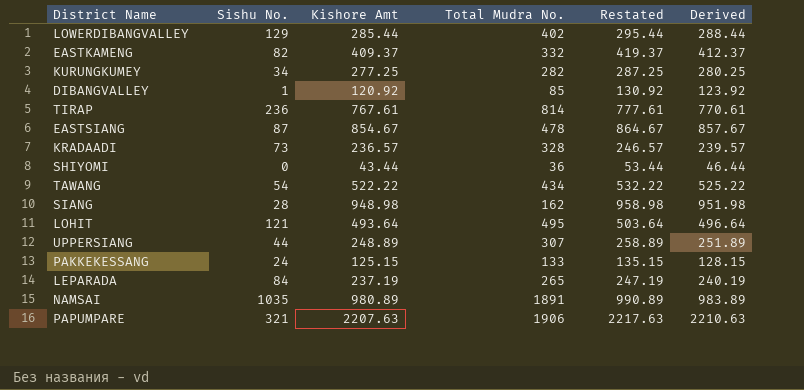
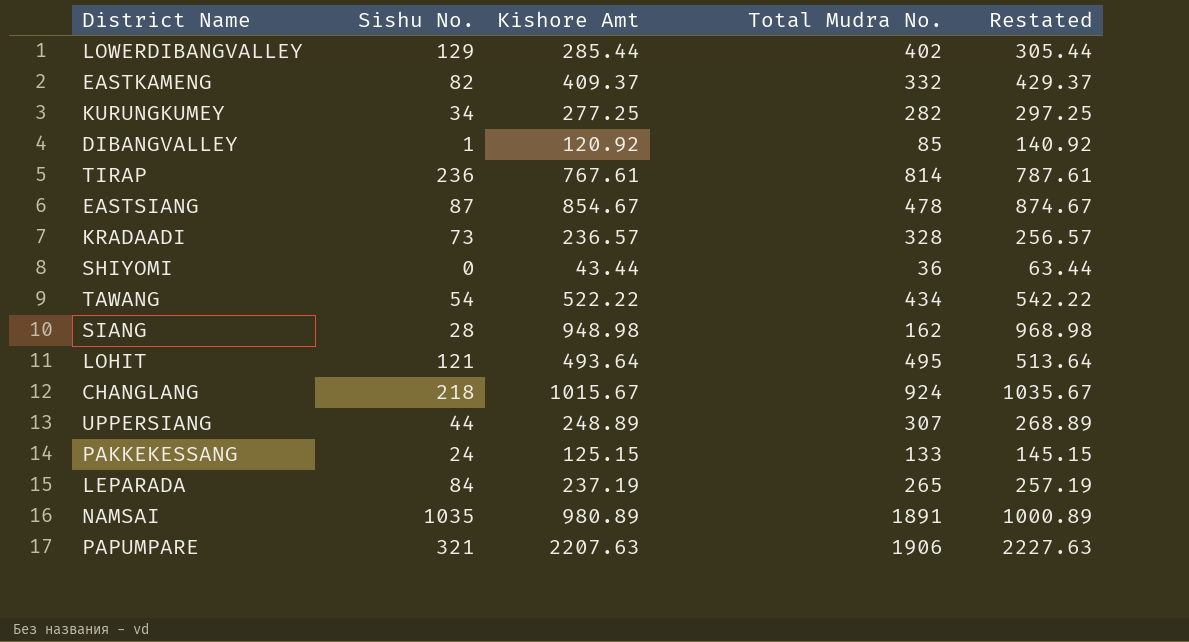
column Derived | formula: [Kishore Amt] + 3 -> none
column Restated | formula: [Kishore Amt] + 10 -> [Kishore Amt] + 20
row CHANGLANG: none -> 218 | 1015.67 | 924 | 1035.67

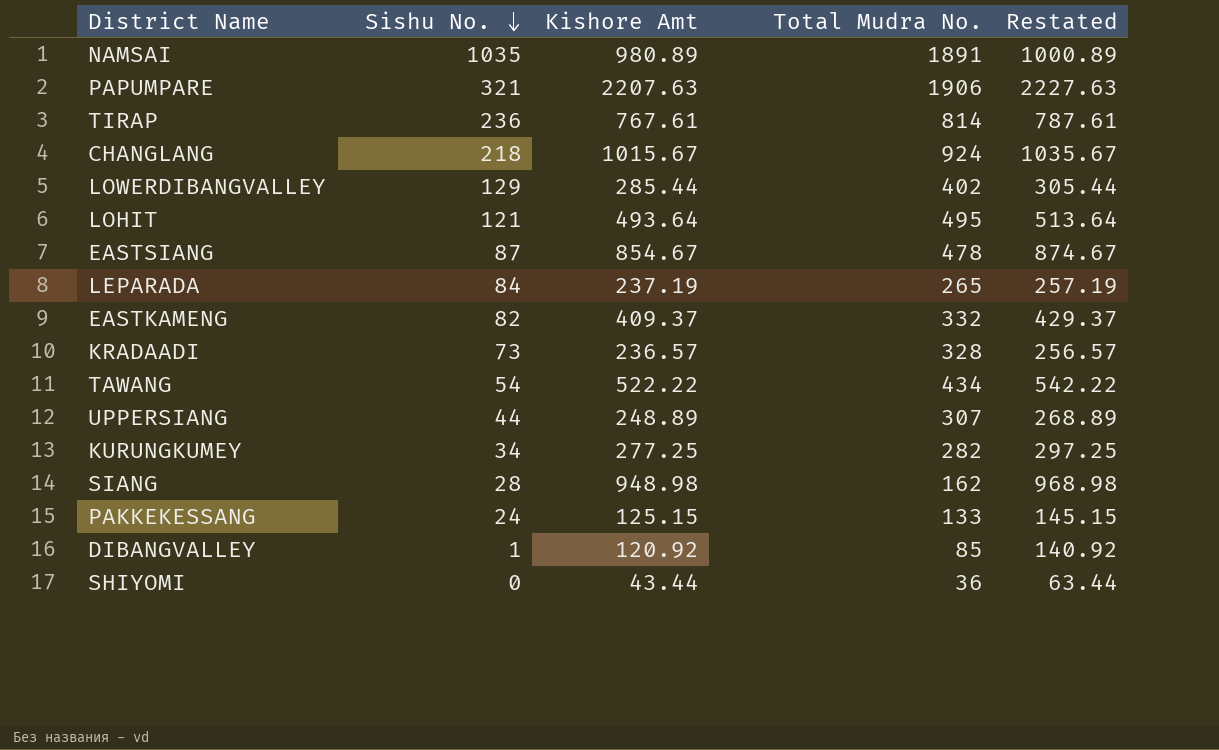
row order: none -> Sishu No. descending

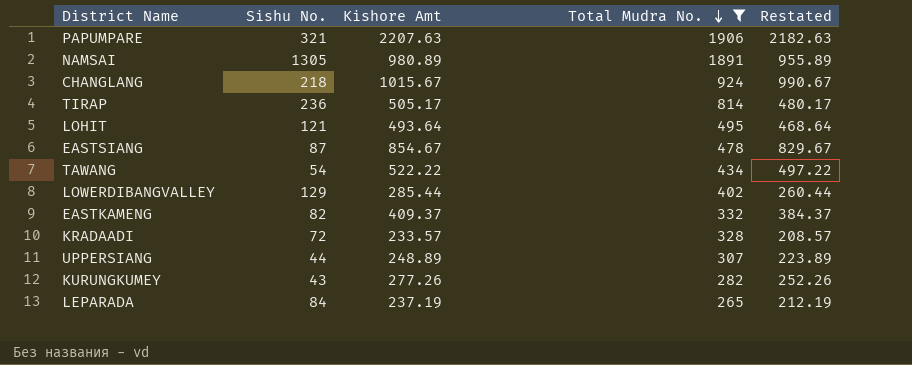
filter: none -> Total Mudra No. >= 265
row order: Sishu No. descending -> Total Mudra No. descending
column Restated | formula: [Kishore Amt] + 20 -> [Kishore Amt] - 25
NAMSAI | Sishu No.: 1035 -> 1305
TIRAP | Kishore Amt: 767.61 -> 505.17
KRADAADI | Sishu No.: 73 -> 72
KRADAADI | Kishore Amt: 236.57 -> 233.57
KURUNGKUMEY | Sishu No.: 34 -> 43
KURUNGKUMEY | Kishore Amt: 277.25 -> 277.26

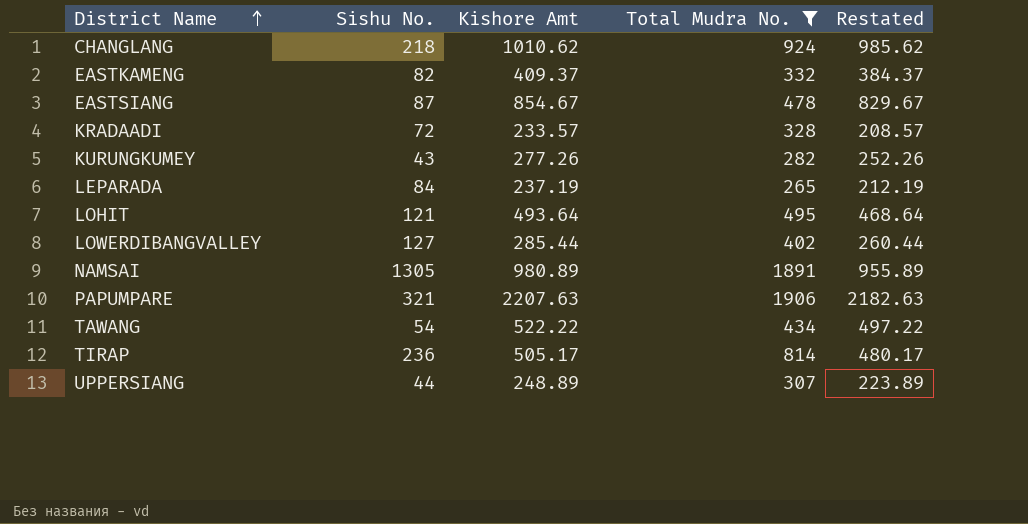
row order: Total Mudra No. descending -> District Name ascending
CHANGLANG | Kishore Amt: 1015.67 -> 1010.62
CHANGLANG | Restated: 990.67 -> 985.62
LOWERDIBANGVALLEY | Sishu No.: 129 -> 127

